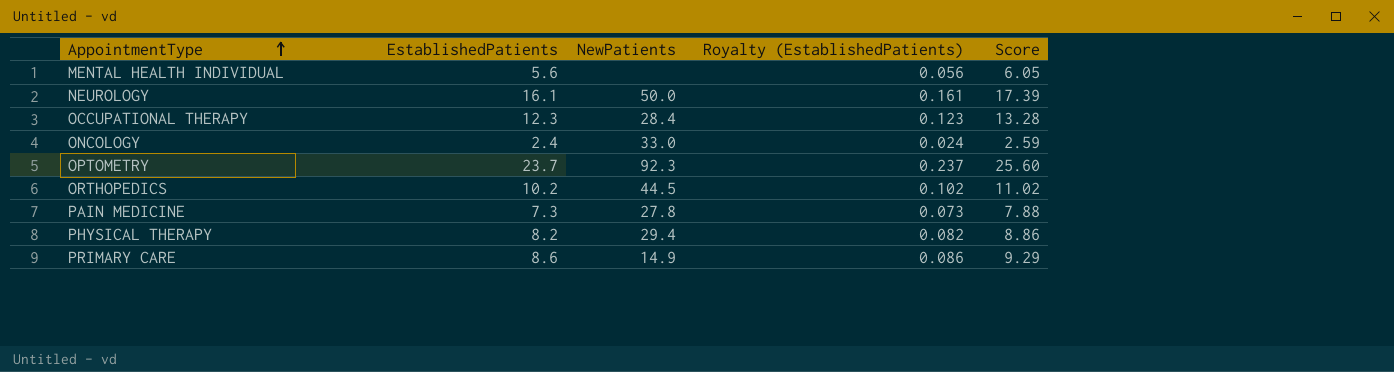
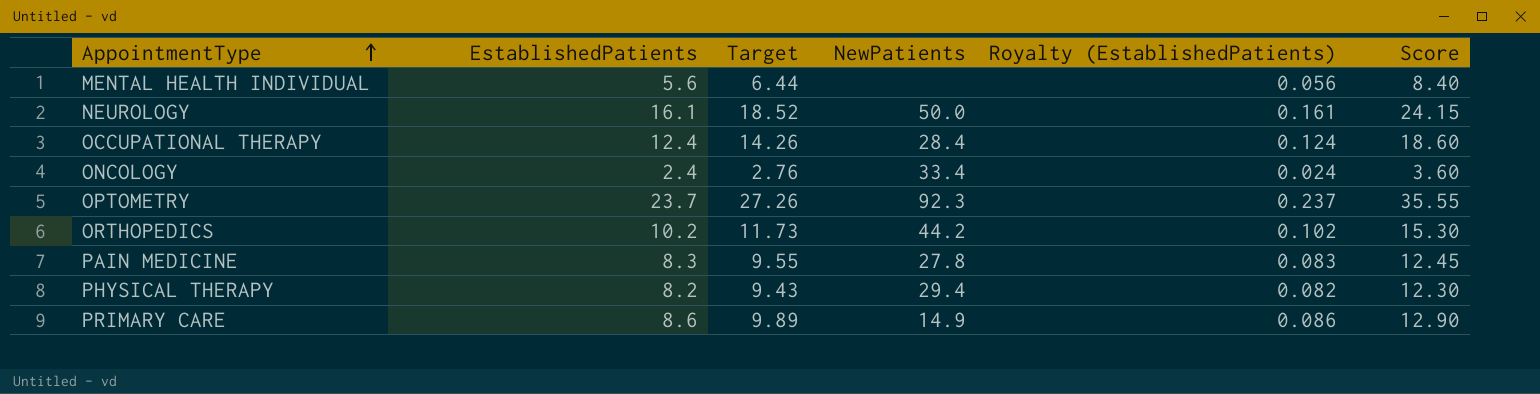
column Target | formula: none -> [EstablishedPatients] * 1.15
column Score | formula: [EstablishedPatients] * 1.08 -> [EstablishedPatients] * 1.5
OCCUPATIONAL THERAPY | EstablishedPatients: 12.3 -> 12.4
OCCUPATIONAL THERAPY | Royalty (EstablishedPatients): 0.123 -> 0.124
ONCOLOGY | NewPatients: 33.0 -> 33.4
ORTHOPEDICS | NewPatients: 44.5 -> 44.2
PAIN MEDICINE | EstablishedPatients: 7.3 -> 8.3
PAIN MEDICINE | Royalty (EstablishedPatients): 0.073 -> 0.083

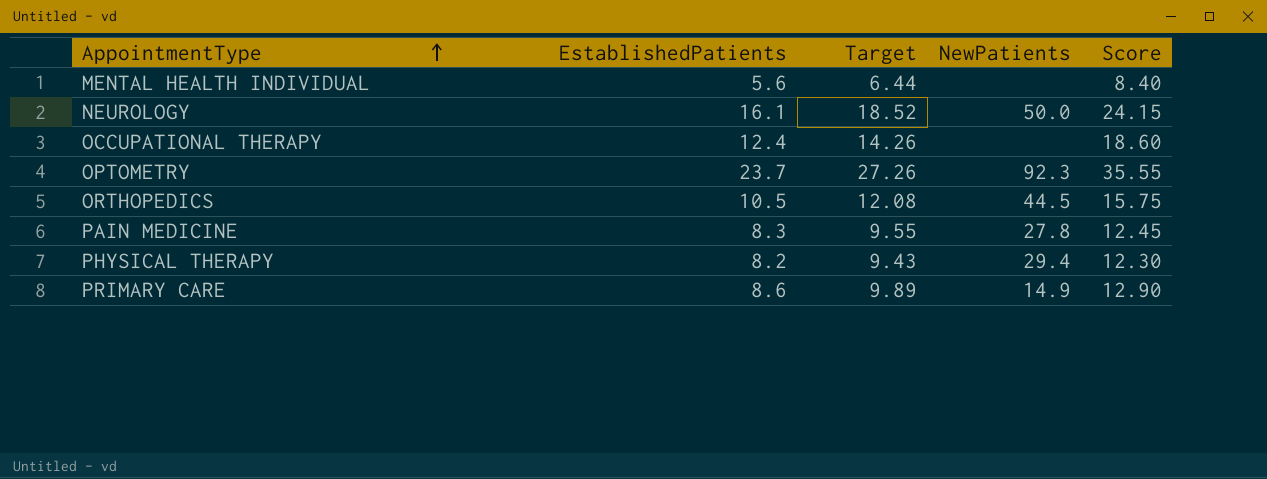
column Royalty (EstablishedPatients) | formula: [EstablishedPatients] * 0.01 -> none
row ONCOLOGY: 2.4 | 2.76 | 33.4 | 0.024 | 3.60 -> none
OCCUPATIONAL THERAPY | NewPatients: 28.4 -> none
ORTHOPEDICS | EstablishedPatients: 10.2 -> 10.5
ORTHOPEDICS | Target: 11.73 -> 12.08
ORTHOPEDICS | NewPatients: 44.2 -> 44.5
ORTHOPEDICS | Score: 15.30 -> 15.75

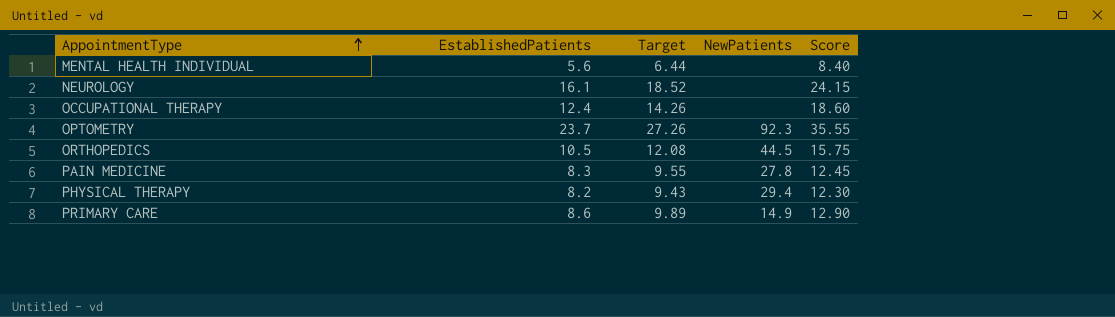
NEUROLOGY | NewPatients: 50.0 -> none

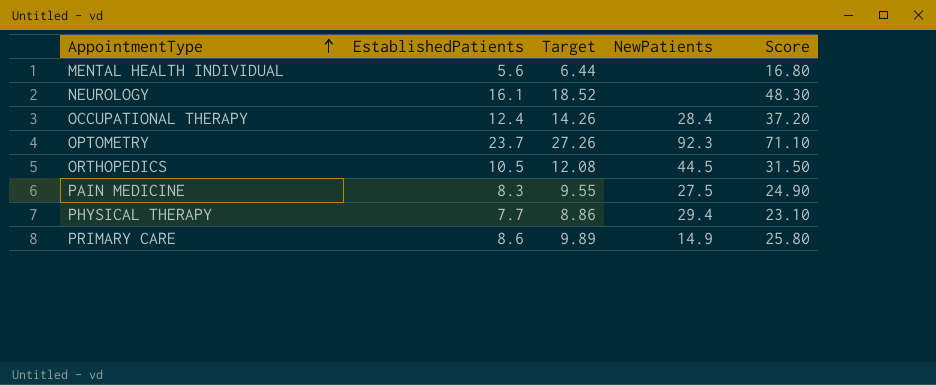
column Score | formula: [EstablishedPatients] * 1.5 -> [EstablishedPatients] * 3
OCCUPATIONAL THERAPY | NewPatients: none -> 28.4
PAIN MEDICINE | NewPatients: 27.8 -> 27.5
PHYSICAL THERAPY | EstablishedPatients: 8.2 -> 7.7
PHYSICAL THERAPY | Target: 9.43 -> 8.86

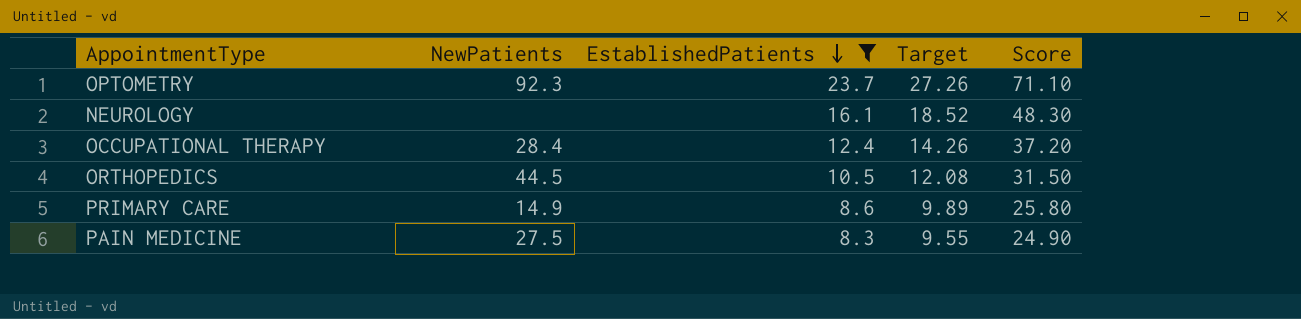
filter: none -> EstablishedPatients >= 8.3
row order: AppointmentType ascending -> EstablishedPatients descending
column NewPatients | position: 4 -> 2

